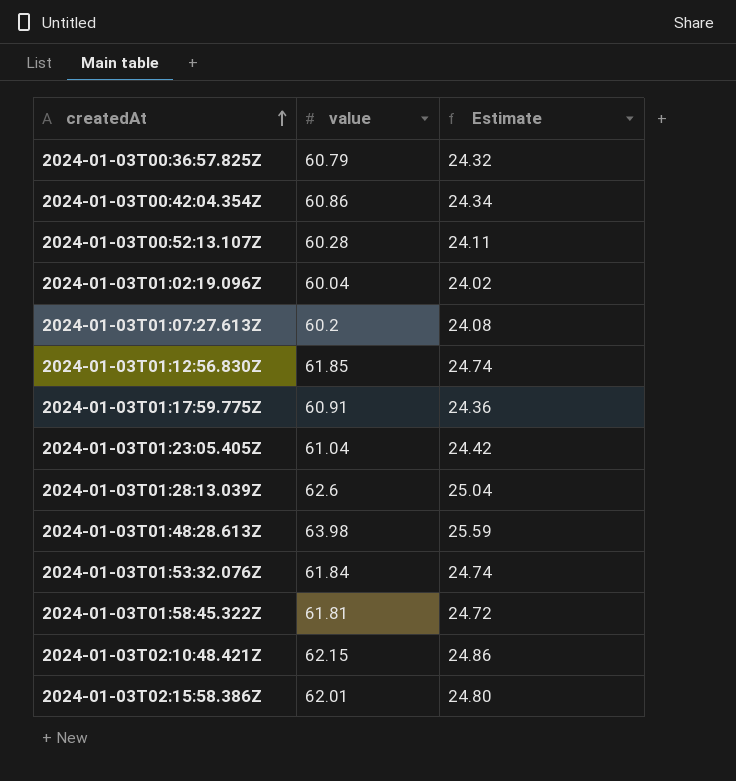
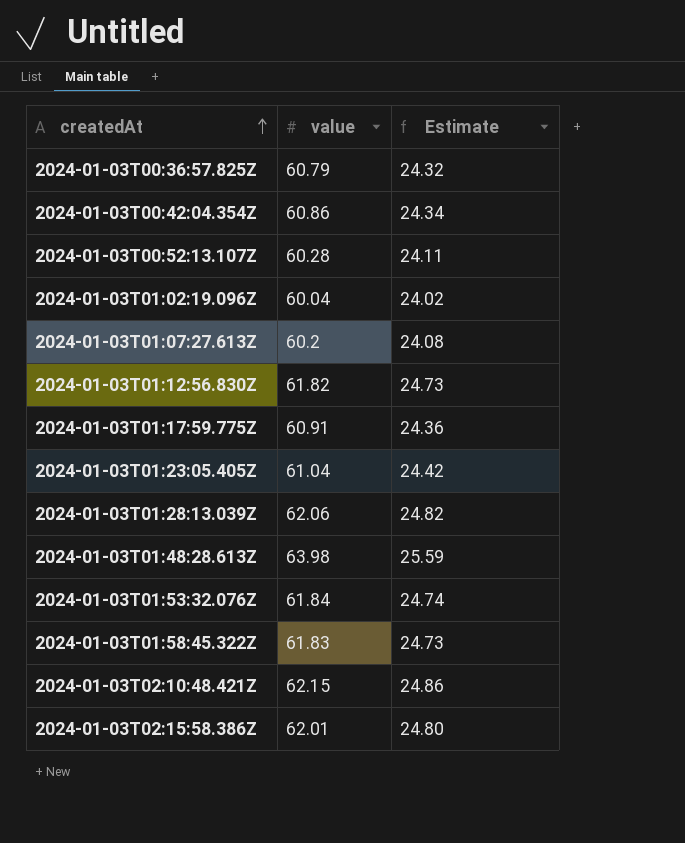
2024-01-03T01:12:56.830Z | value: 61.85 -> 61.82
2024-01-03T01:12:56.830Z | Estimate: 24.74 -> 24.73
2024-01-03T01:28:13.039Z | value: 62.6 -> 62.06
2024-01-03T01:28:13.039Z | Estimate: 25.04 -> 24.82
2024-01-03T01:58:45.322Z | value: 61.81 -> 61.83
2024-01-03T01:58:45.322Z | Estimate: 24.72 -> 24.73

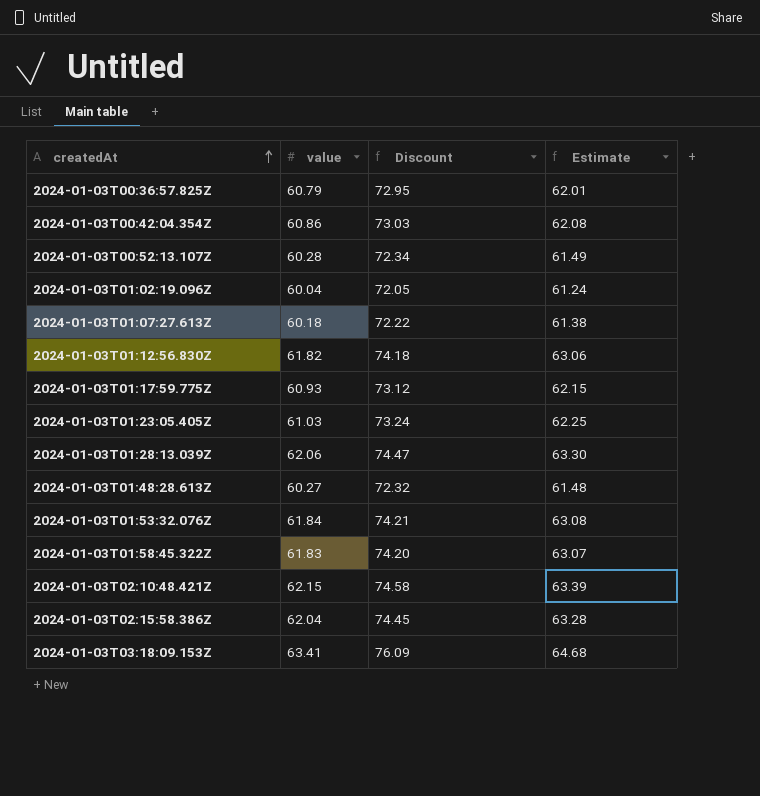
column Discount | formula: none -> [value] * 1.2
column Estimate | formula: [value] * 0.4 -> [value] * 1.02
2024-01-03T01:07:27.613Z | value: 60.2 -> 60.18
2024-01-03T01:17:59.775Z | value: 60.91 -> 60.93
2024-01-03T01:23:05.405Z | value: 61.04 -> 61.03
2024-01-03T01:48:28.613Z | value: 63.98 -> 60.27
2024-01-03T02:15:58.386Z | value: 62.01 -> 62.04
row 2024-01-03T03:18:09.153Z: none -> 63.41 | 76.09 | 64.68

